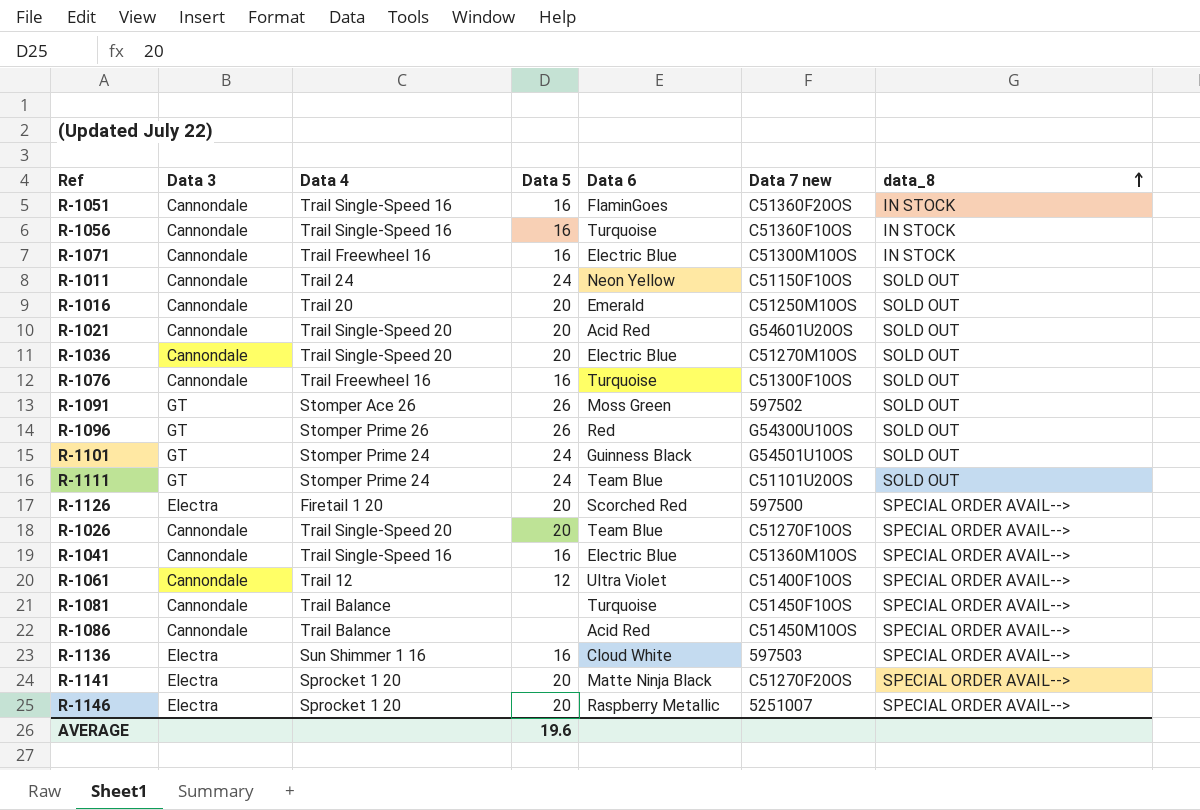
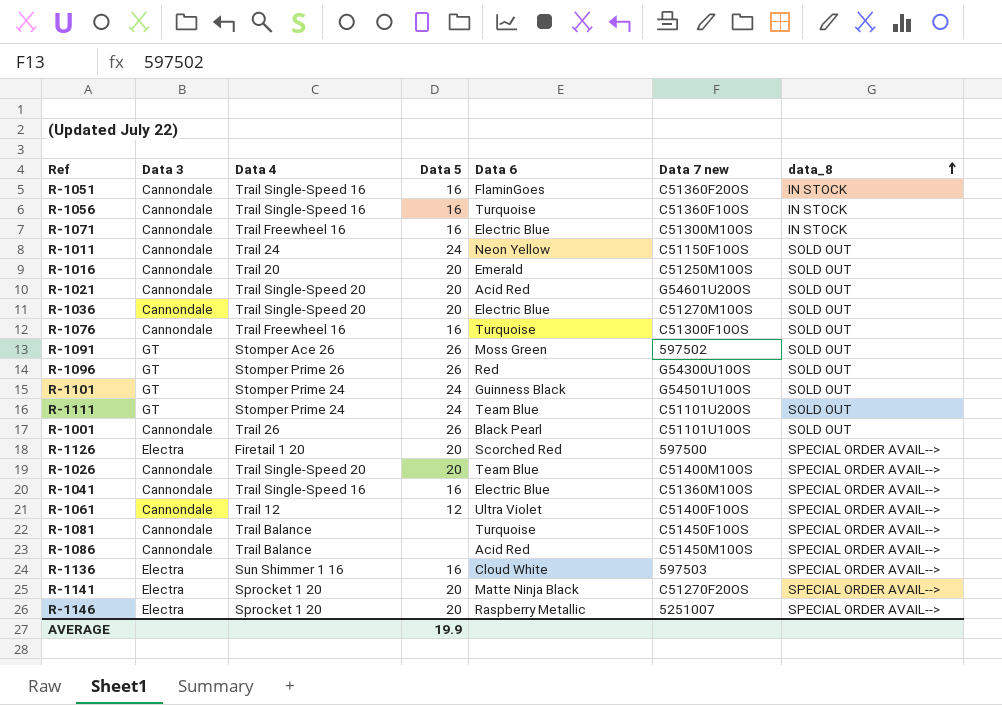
row R-1001: none -> Cannondale | Trail 26 | 26 | Black Pearl | C51101U10OS | SOLD OUT
R-1026 | Data 7 new: C51270F10OS -> C51400M10OS
AVERAGE | Data 5: 19.6 -> 19.9

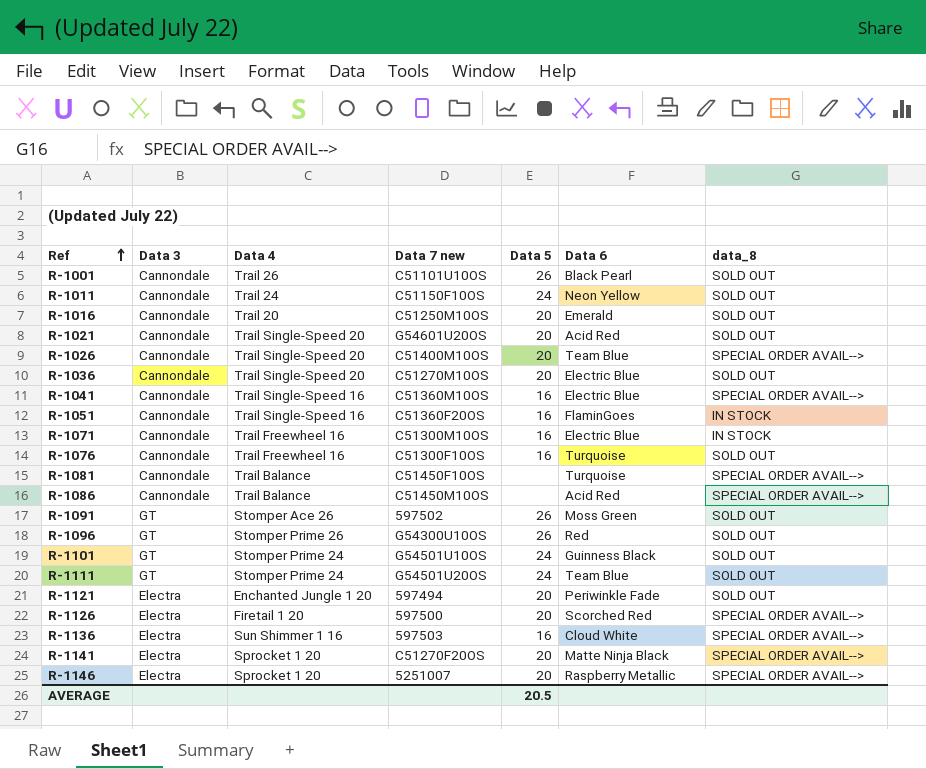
row order: data_8 ascending -> Ref ascending
column Data 7 new | position: 6 -> 4
row R-1056: Cannondale | Trail Single-Speed 16 | 16 | Turquoise | C51360F10OS | IN STOCK -> none
row R-1061: Cannondale | Trail 12 | 12 | Ultra Violet | C51400F10OS | SPECIAL ORDER AVAIL--> -> none
R-1111 | Data 7 new: C51101U20OS -> G54501U20OS
row R-1121: none -> Electra | Enchanted Jungle 1 20 | 597494 | 20 | Periwinkle Fade | SOLD OUT
AVERAGE | Data 5: 19.9 -> 20.5

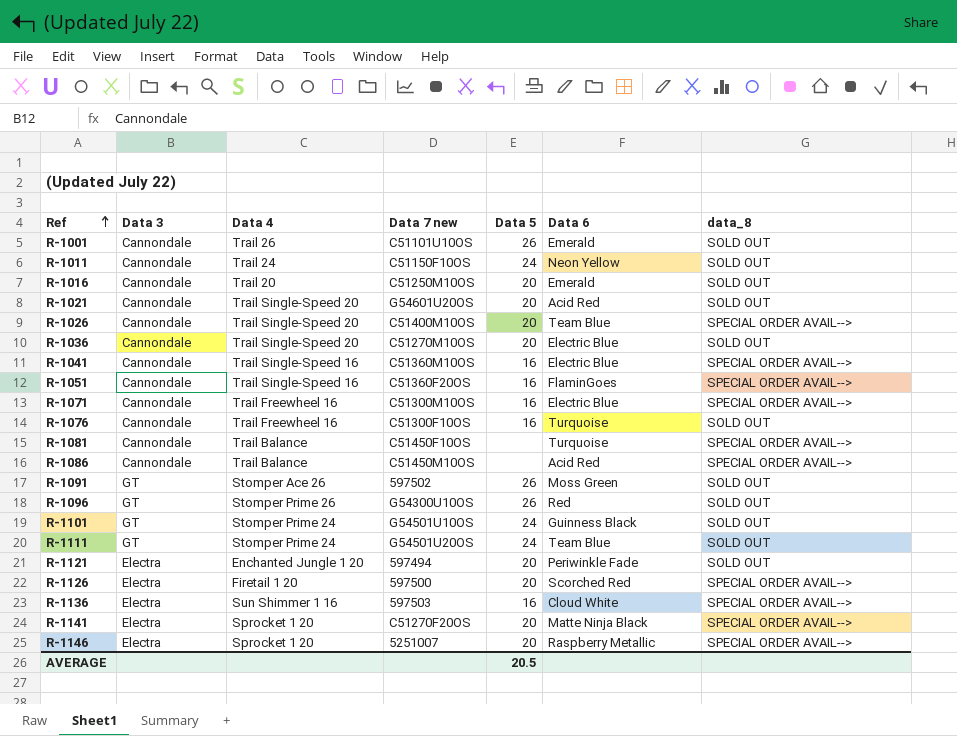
R-1001 | Data 6: Black Pearl -> Emerald
R-1051 | data_8: IN STOCK -> SPECIAL ORDER AVAIL-->
R-1071 | data_8: IN STOCK -> SPECIAL ORDER AVAIL-->

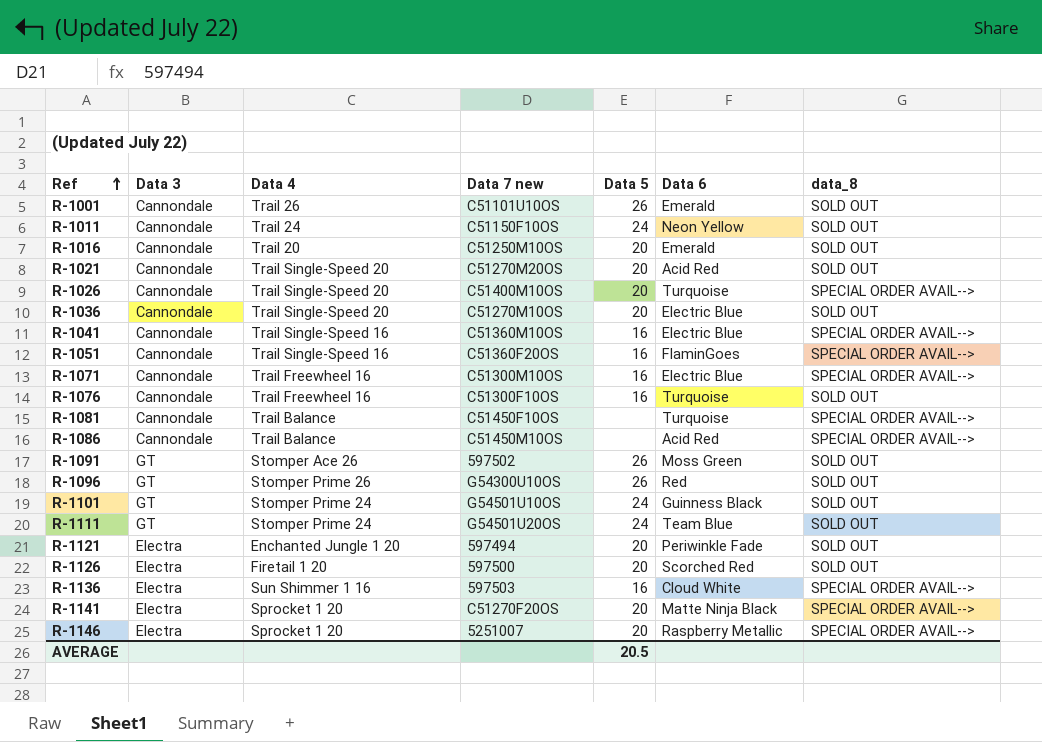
R-1021 | Data 7 new: G54601U20OS -> C51270M20OS
R-1026 | Data 6: Team Blue -> Turquoise
R-1126 | data_8: SPECIAL ORDER AVAIL--> -> SOLD OUT

